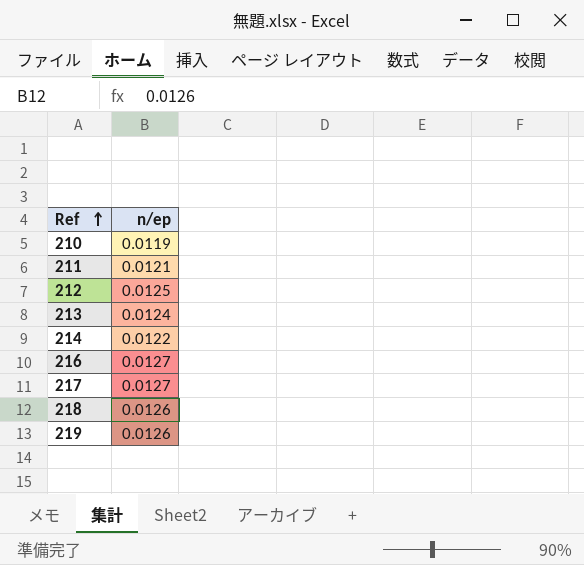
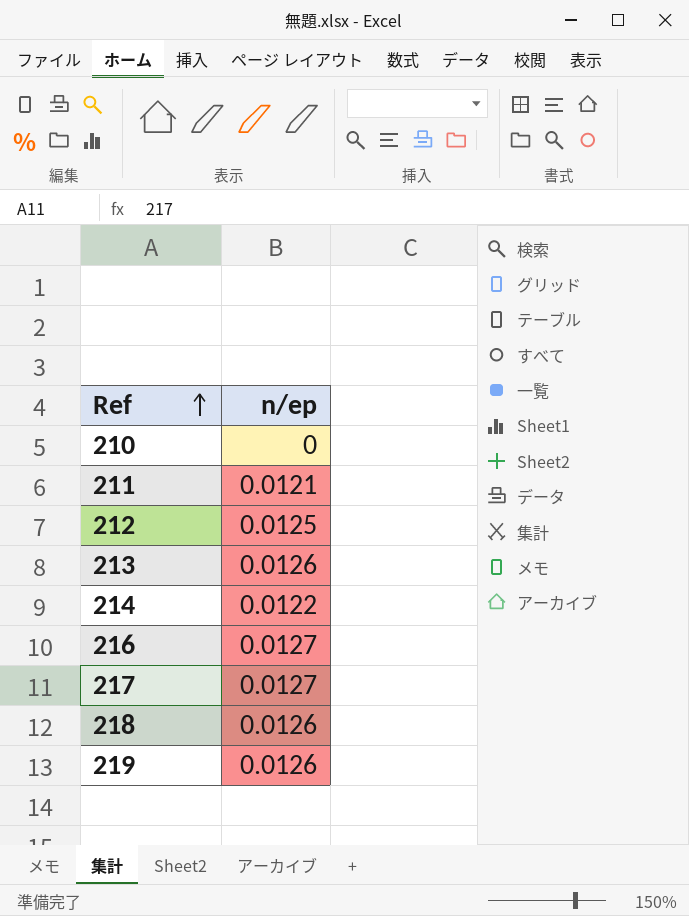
210 | n/ep: 0.0119 -> 0
213 | n/ep: 0.0124 -> 0.0126

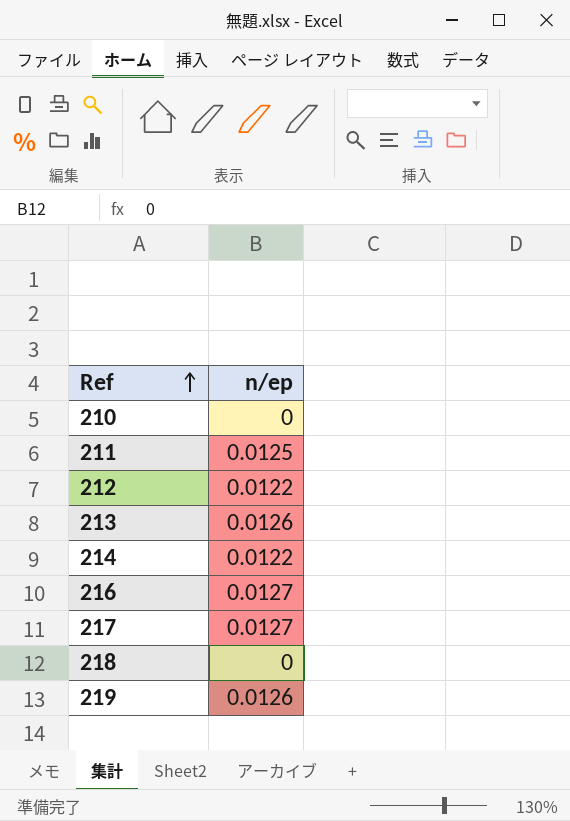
211 | n/ep: 0.0121 -> 0.0125
212 | n/ep: 0.0125 -> 0.0122
218 | n/ep: 0.0126 -> 0

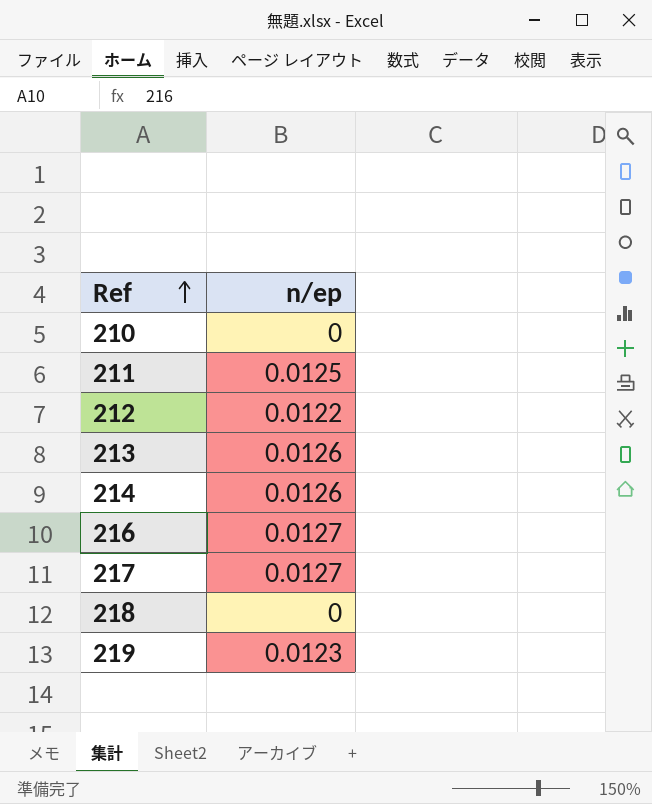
214 | n/ep: 0.0122 -> 0.0126
219 | n/ep: 0.0126 -> 0.0123

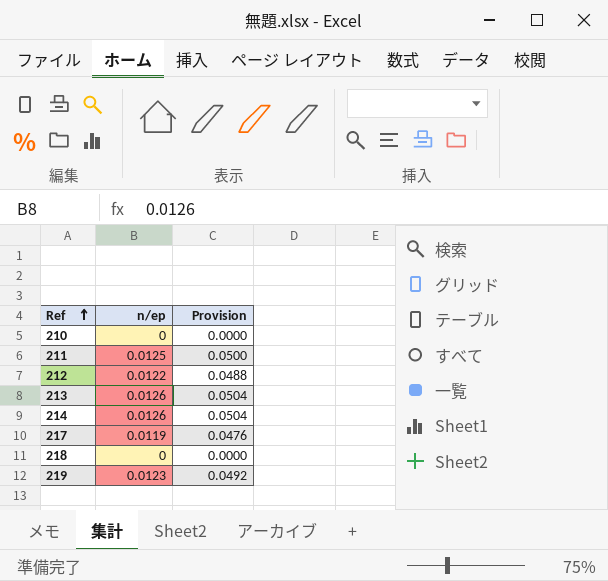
column Provision | formula: none -> [n/ep] * 4
row 216: 0.0127 -> none
217 | n/ep: 0.0127 -> 0.0119

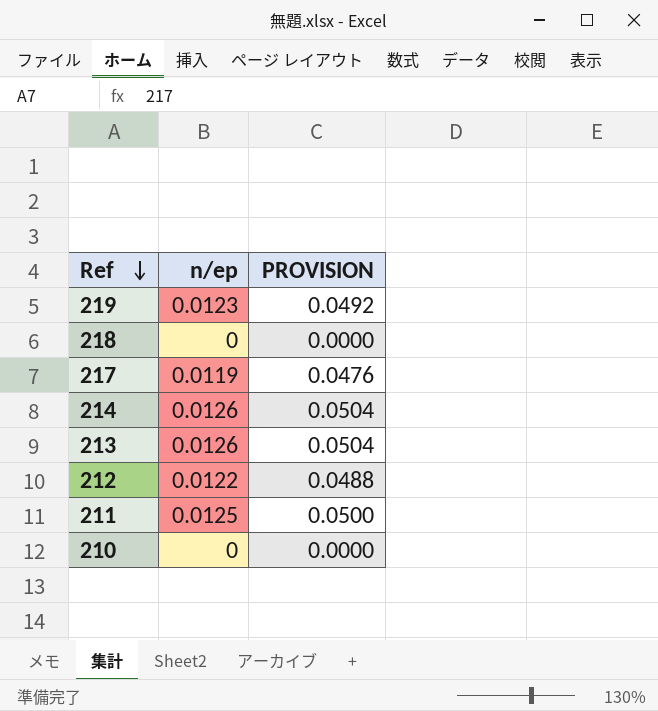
row order: Ref ascending -> Ref descending
column name: Provision -> PROVISION

